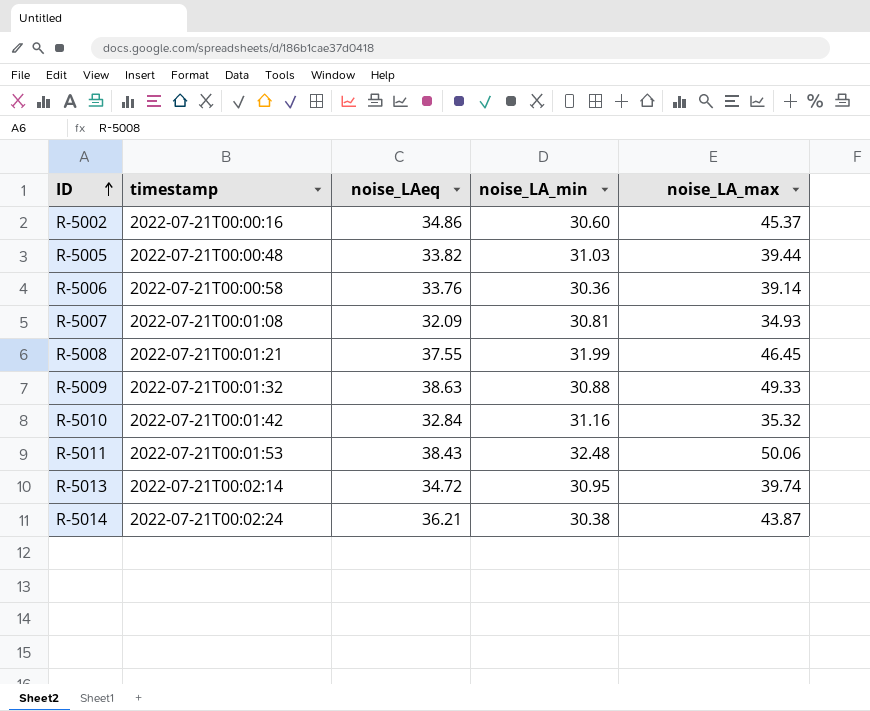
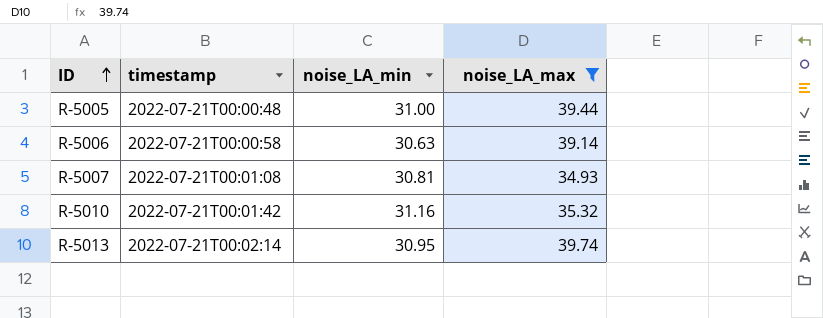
filter: none -> noise_LA_max <= 39.74
column noise_LAeq | position: 3 -> none
R-5005 | noise_LA_min: 31.03 -> 31.00
R-5006 | noise_LA_min: 30.36 -> 30.63

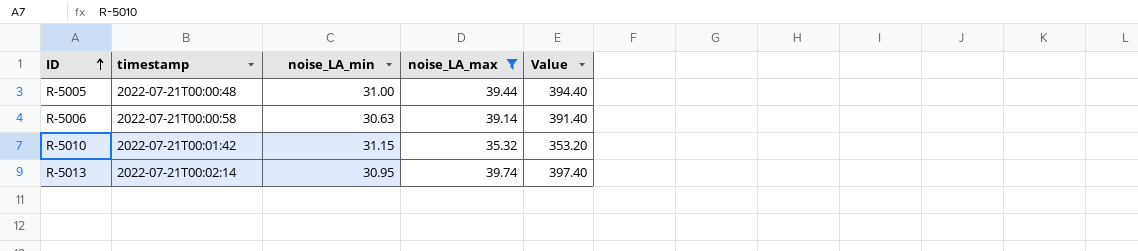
column Value | formula: none -> [noise_LA_max] * 10
row R-5007: 2022-07-21T00:01:08 | 30.81 | 34.93 -> none
R-5010 | noise_LA_min: 31.16 -> 31.15

